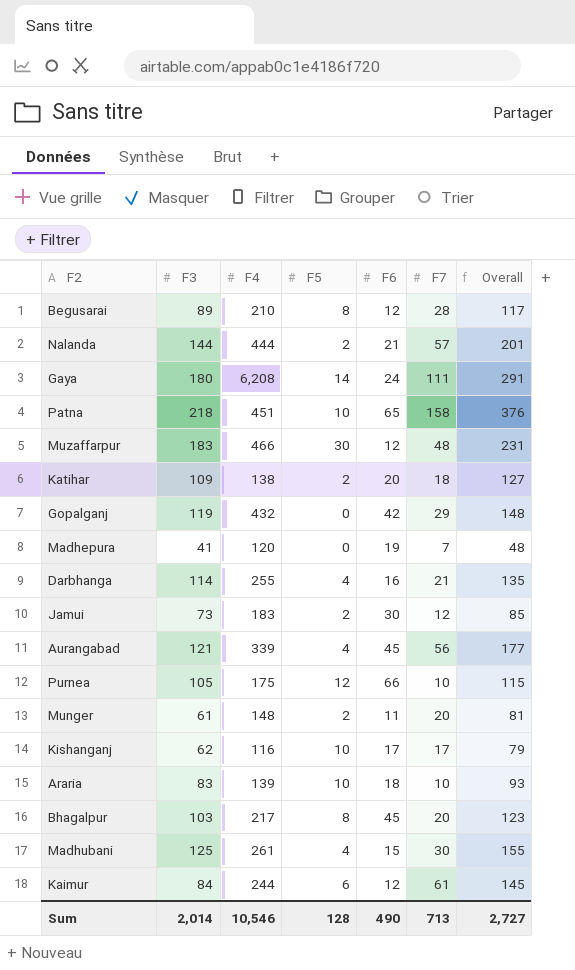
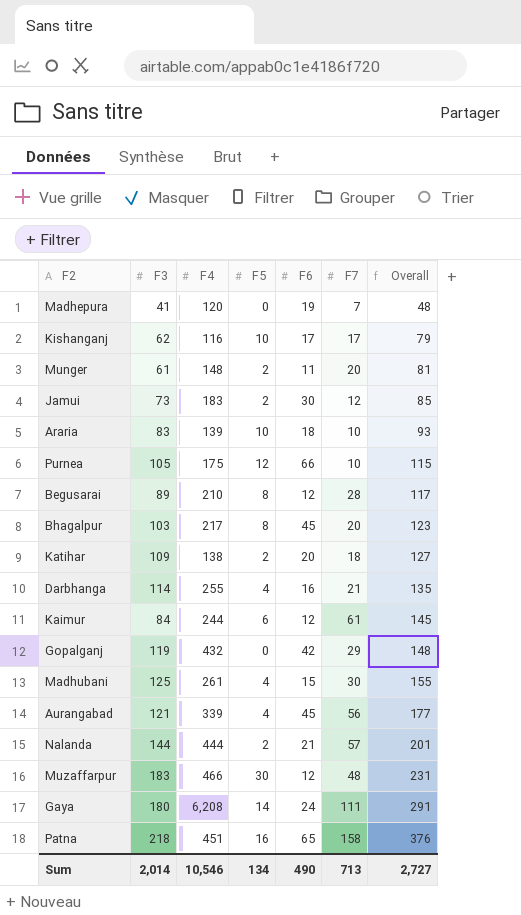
row order: none -> Overall ascending
Patna | F5: 10 -> 16
Sum | F5: 128 -> 134

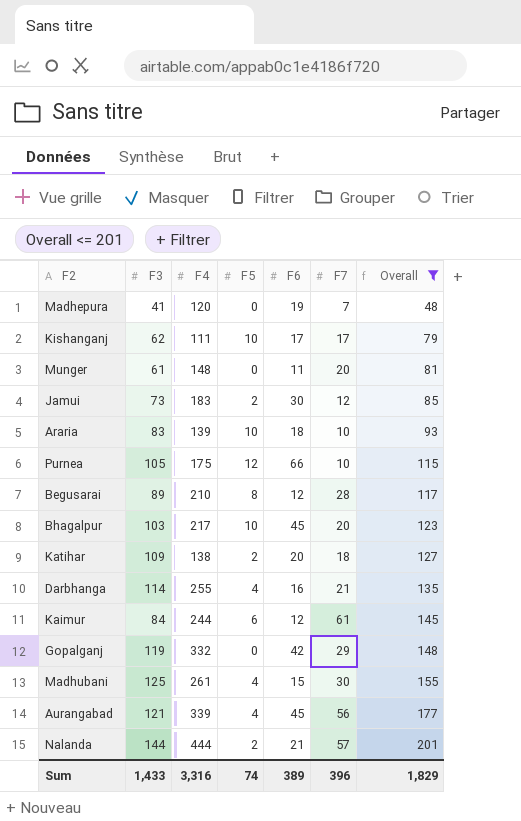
filter: none -> Overall <= 201
Kishanganj | F4: 116 -> 111
Munger | F5: 2 -> 0
Bhagalpur | F5: 8 -> 10
Gopalganj | F4: 432 -> 332
Sum | F3: 2,014 -> 1,433
Sum | F4: 10,546 -> 3,316
Sum | F5: 134 -> 74
Sum | F6: 490 -> 389
Sum | F7: 713 -> 396
Sum | Overall: 2,727 -> 1,829

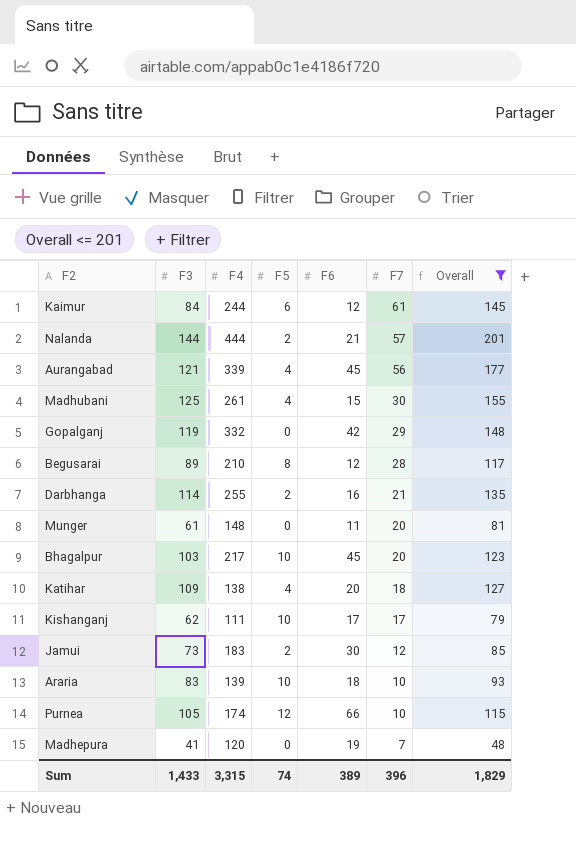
row order: Overall ascending -> F7 descending
Darbhanga | F5: 4 -> 2
Katihar | F5: 2 -> 4
Purnea | F4: 175 -> 174
Sum | F4: 3,316 -> 3,315

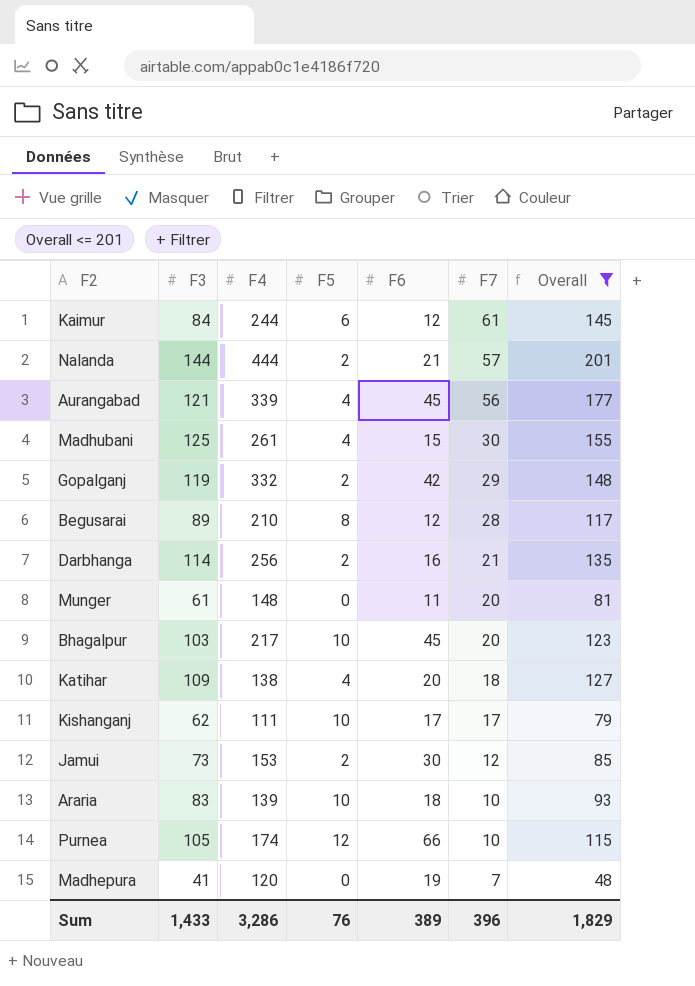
Gopalganj | F5: 0 -> 2
Darbhanga | F4: 255 -> 256
Jamui | F4: 183 -> 153
Sum | F4: 3,315 -> 3,286
Sum | F5: 74 -> 76

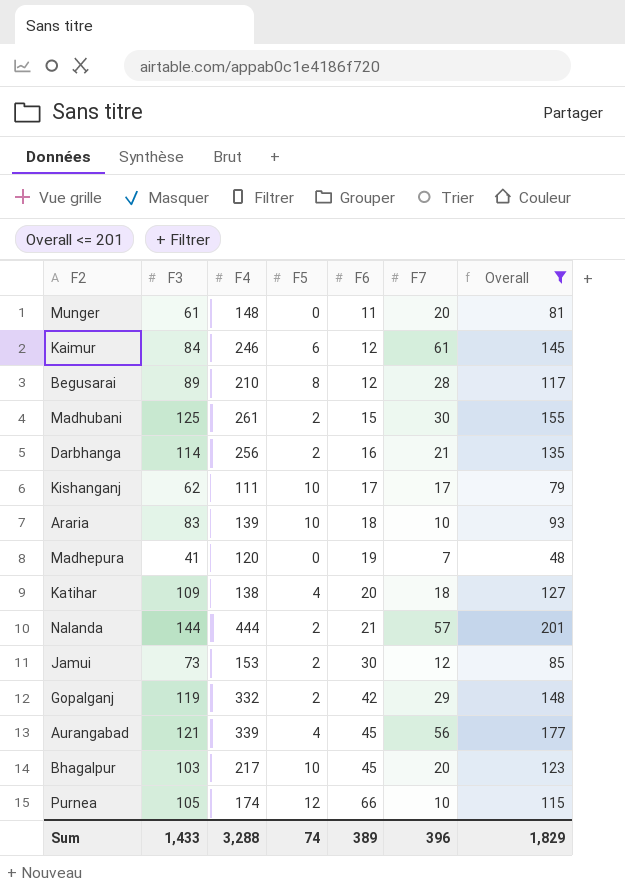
row order: F7 descending -> F6 ascending
Kaimur | F4: 244 -> 246
Madhubani | F5: 4 -> 2
Sum | F4: 3,286 -> 3,288
Sum | F5: 76 -> 74

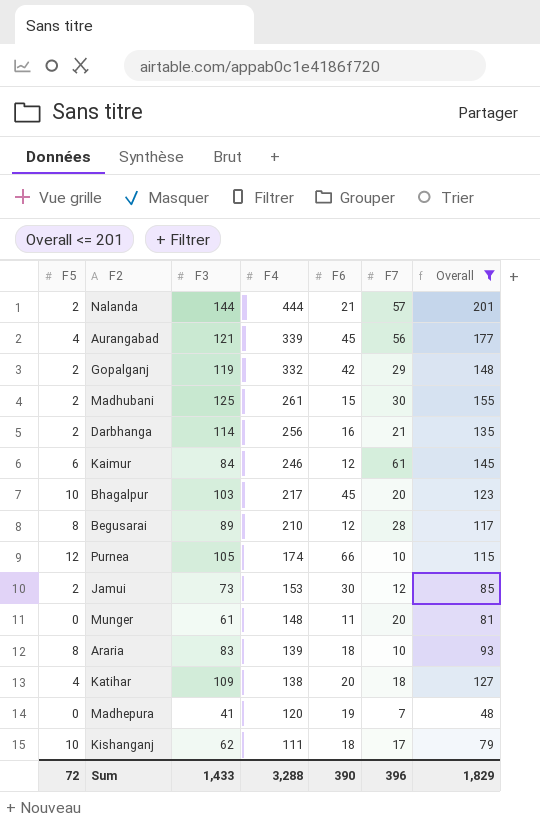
row order: F6 ascending -> F4 descending
column F5 | position: 4 -> 1
Araria | F5: 10 -> 8
Kishanganj | F6: 17 -> 18
Sum | F5: 74 -> 72
Sum | F6: 389 -> 390

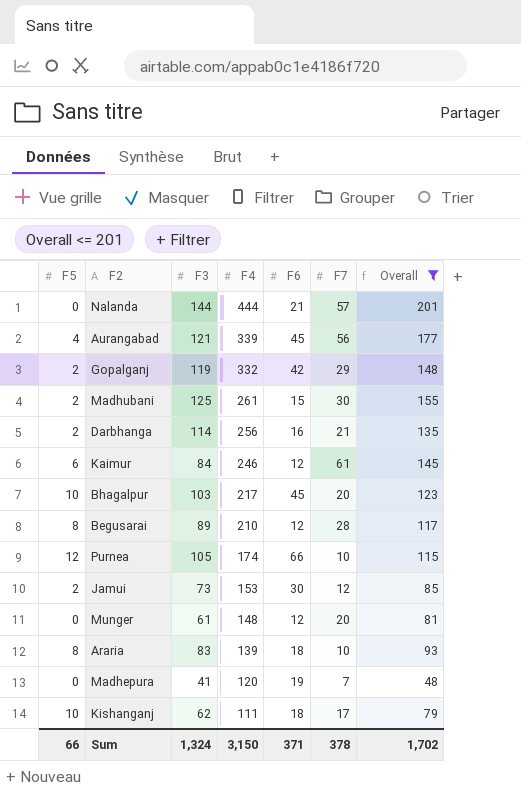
row Katihar: 4 | 109 | 138 | 20 | 18 | 127 -> none
Nalanda | F5: 2 -> 0
Munger | F6: 11 -> 12
Sum | F5: 72 -> 66
Sum | F3: 1,433 -> 1,324
Sum | F4: 3,288 -> 3,150
Sum | F6: 390 -> 371
Sum | F7: 396 -> 378
Sum | Overall: 1,829 -> 1,702

